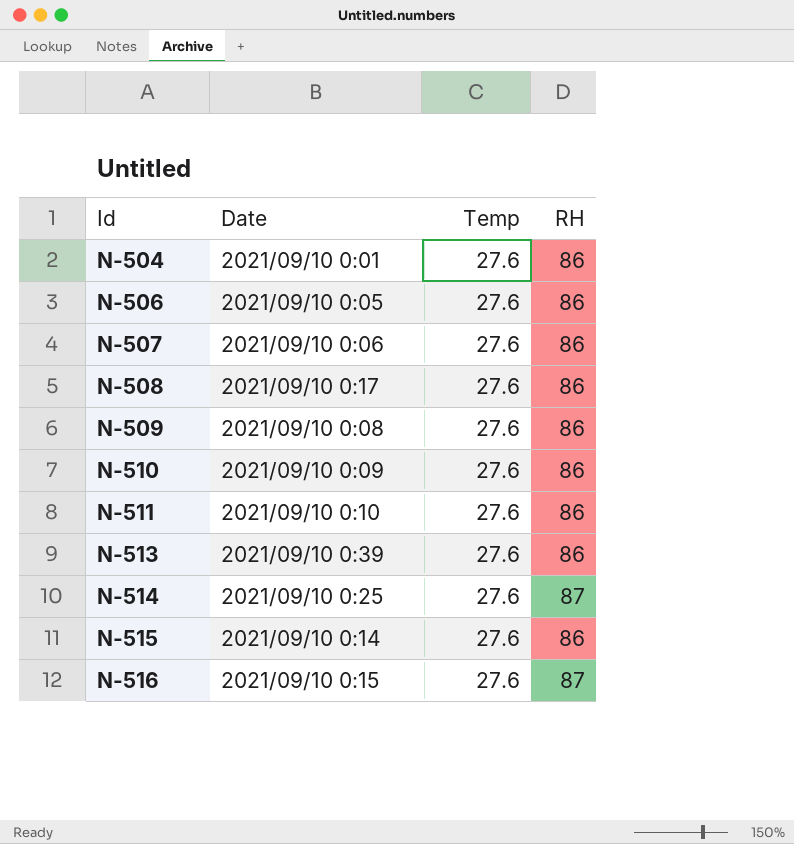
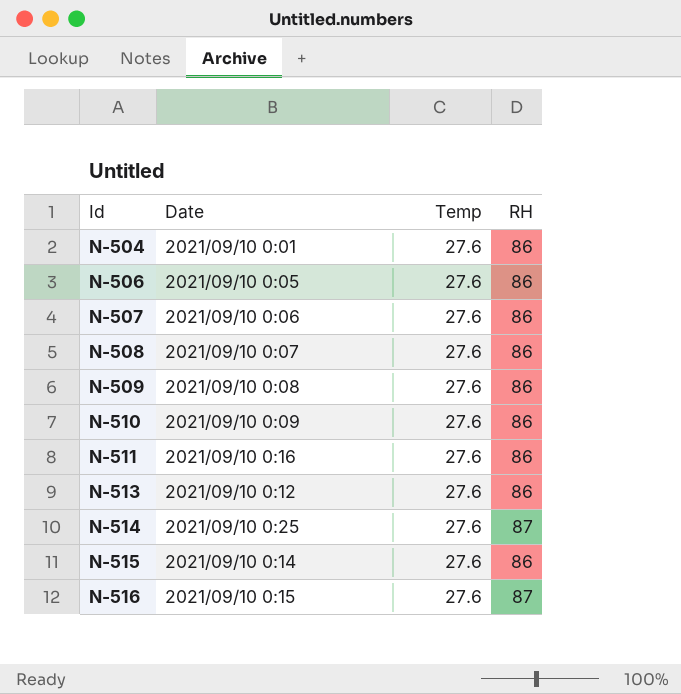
N-508 | Date: 2021/09/10 0:17 -> 2021/09/10 0:07
N-511 | Date: 2021/09/10 0:10 -> 2021/09/10 0:16
N-513 | Date: 2021/09/10 0:39 -> 2021/09/10 0:12

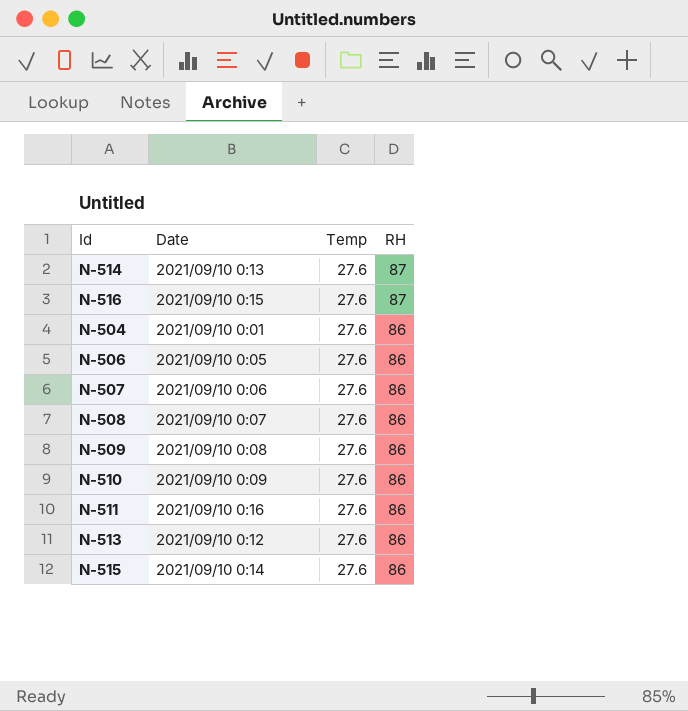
row order: Id ascending -> RH descending
N-514 | Date: 2021/09/10 0:25 -> 2021/09/10 0:13

